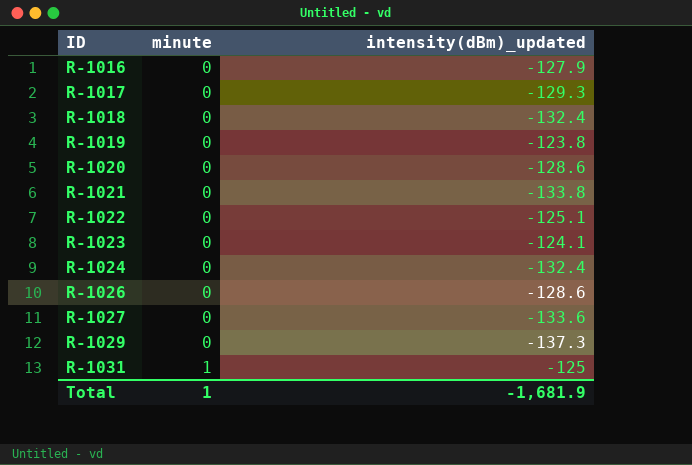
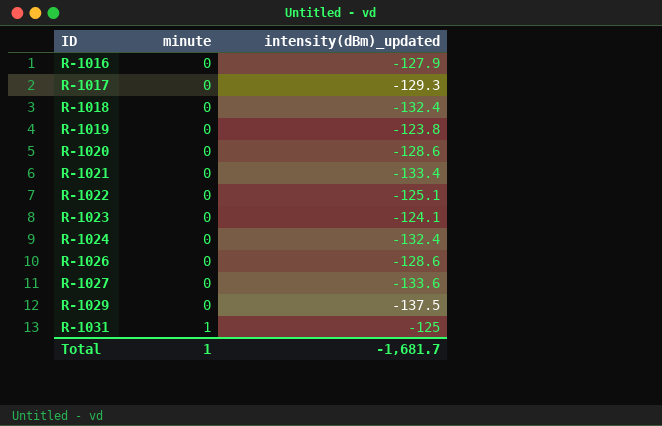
R-1021 | intensity(dBm)_updated: -133.8 -> -133.4
R-1029 | intensity(dBm)_updated: -137.3 -> -137.5
Total | intensity(dBm)_updated: -1,681.9 -> -1,681.7

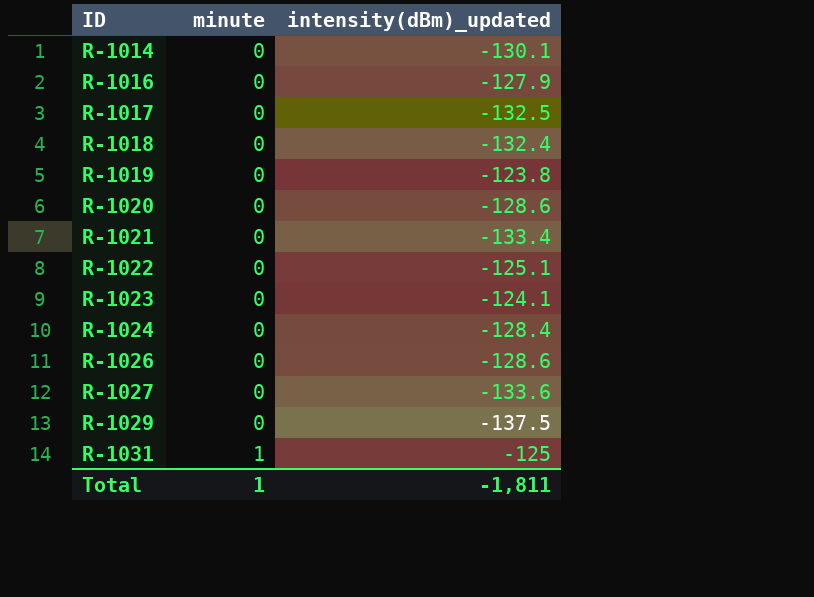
row R-1014: none -> 0 | -130.1
R-1017 | intensity(dBm)_updated: -129.3 -> -132.5
R-1024 | intensity(dBm)_updated: -132.4 -> -128.4
Total | intensity(dBm)_updated: -1,681.7 -> -1,811

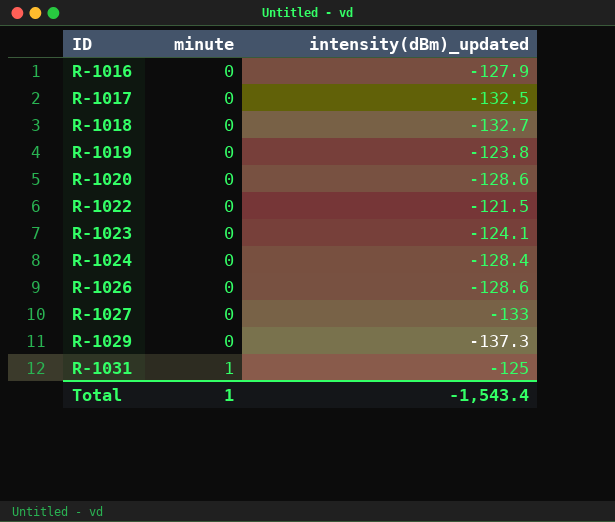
row R-1014: 0 | -130.1 -> none
row R-1021: 0 | -133.4 -> none
R-1018 | intensity(dBm)_updated: -132.4 -> -132.7
R-1022 | intensity(dBm)_updated: -125.1 -> -121.5
R-1027 | intensity(dBm)_updated: -133.6 -> -133
R-1029 | intensity(dBm)_updated: -137.5 -> -137.3
Total | intensity(dBm)_updated: -1,811 -> -1,543.4

